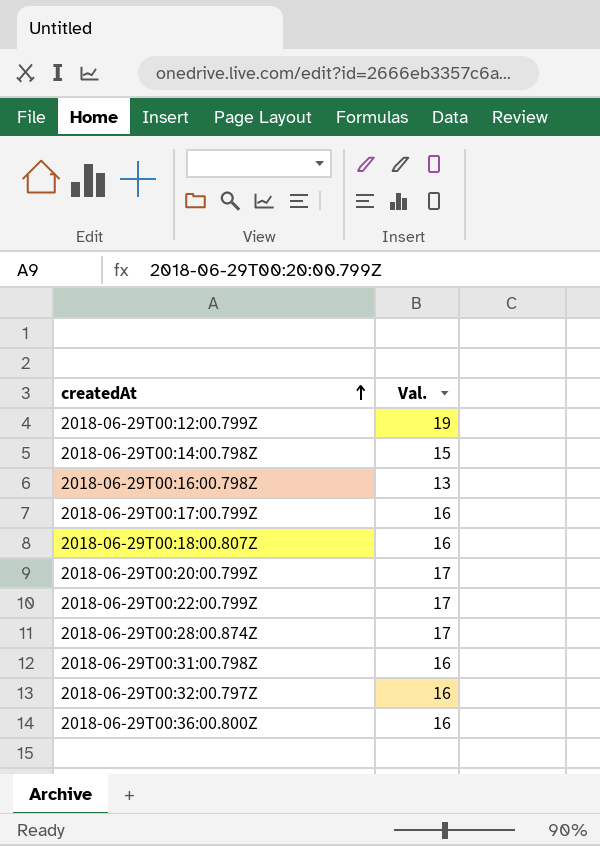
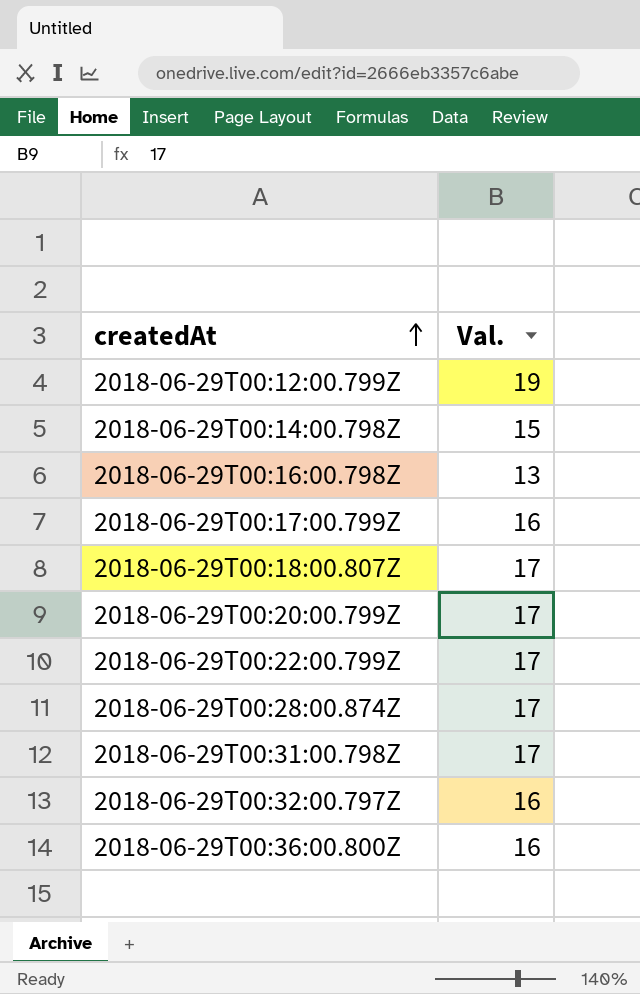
2018-06-29T00:18:00.807Z | Val.: 16 -> 17
2018-06-29T00:31:00.798Z | Val.: 16 -> 17

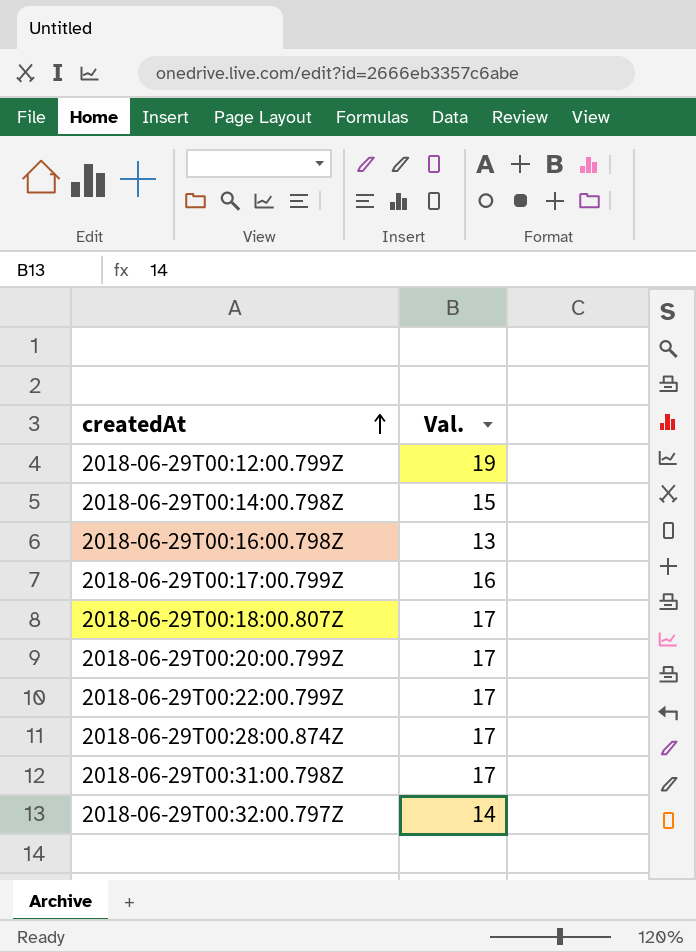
row 2018-06-29T00:36:00.800Z: 16 -> none
2018-06-29T00:32:00.797Z | Val.: 16 -> 14

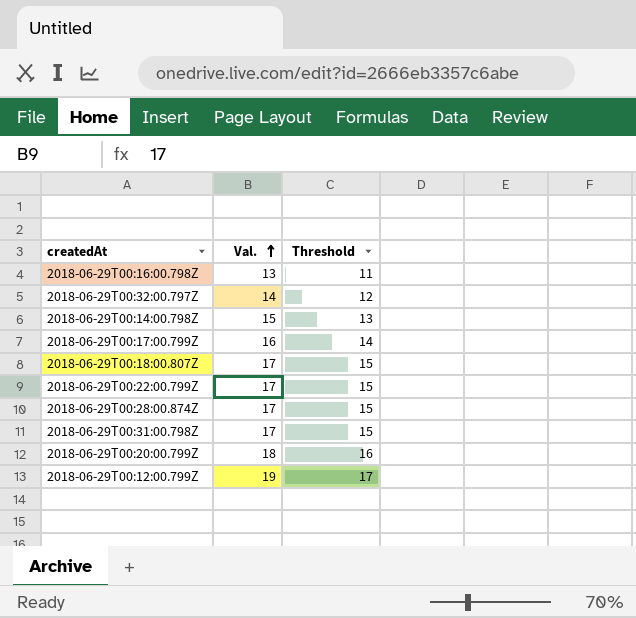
row order: createdAt ascending -> Val. ascending
column Threshold | formula: none -> [Val.] - 2
2018-06-29T00:20:00.799Z | Val.: 17 -> 18

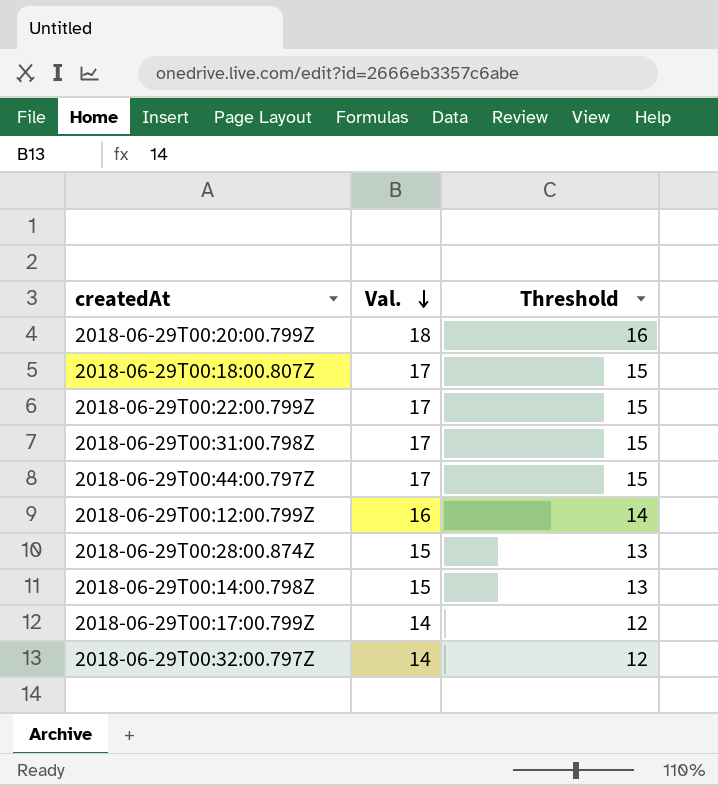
row order: Val. ascending -> Val. descending
row 2018-06-29T00:16:00.798Z: 13 | 11 -> none
row 2018-06-29T00:44:00.797Z: none -> 17 | 15
2018-06-29T00:12:00.799Z | Val.: 19 -> 16
2018-06-29T00:12:00.799Z | Threshold: 17 -> 14
2018-06-29T00:28:00.874Z | Val.: 17 -> 15
2018-06-29T00:28:00.874Z | Threshold: 15 -> 13
2018-06-29T00:17:00.799Z | Val.: 16 -> 14
2018-06-29T00:17:00.799Z | Threshold: 14 -> 12

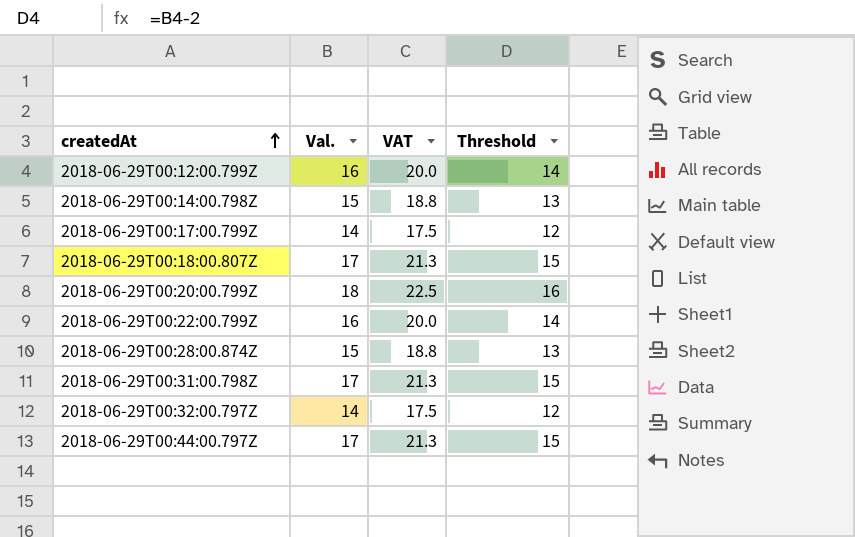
row order: Val. descending -> createdAt ascending
column VAT | formula: none -> [Val.] * 1.25
2018-06-29T00:22:00.799Z | Val.: 17 -> 16
2018-06-29T00:22:00.799Z | Threshold: 15 -> 14

